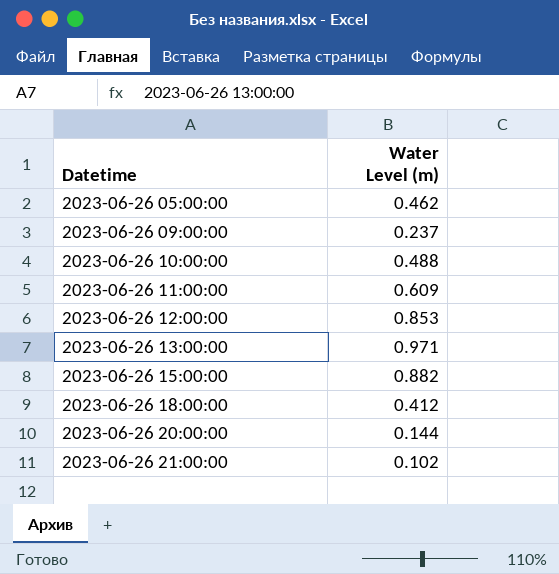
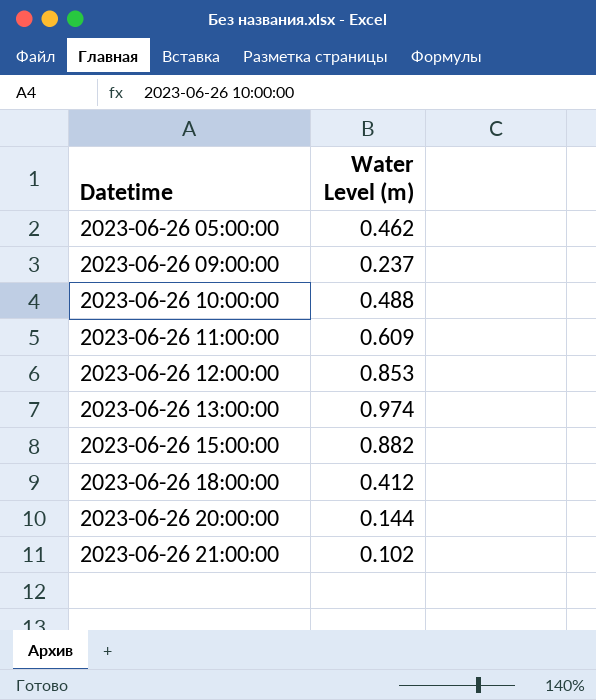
2023-06-26 13:00:00 | Water Level (m): 0.971 -> 0.974

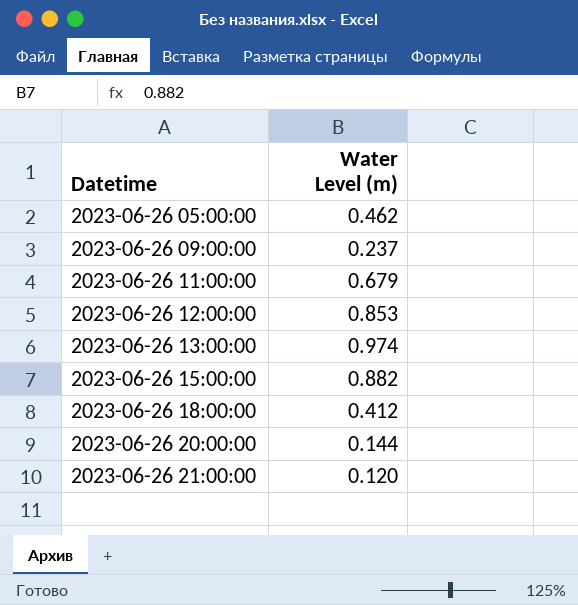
row 2023-06-26 10:00:00: 0.488 -> none
2023-06-26 11:00:00 | Water Level (m): 0.609 -> 0.679
2023-06-26 21:00:00 | Water Level (m): 0.102 -> 0.120

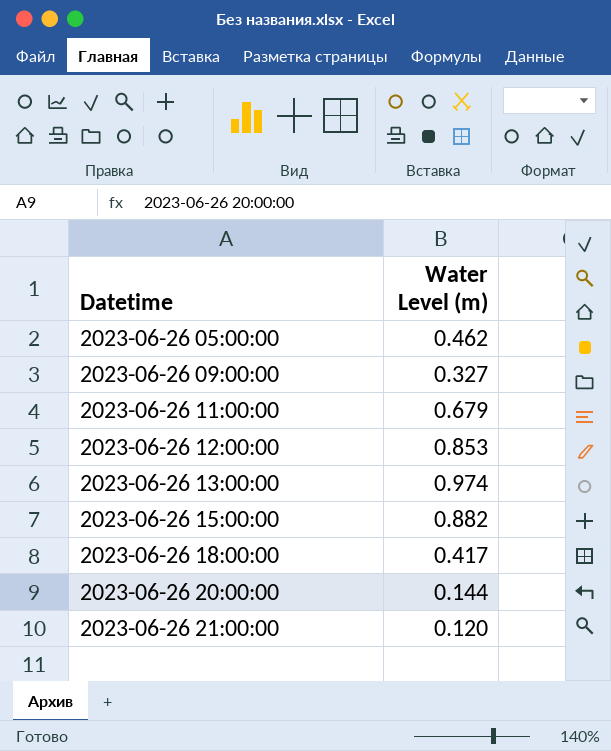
2023-06-26 09:00:00 | Water Level (m): 0.237 -> 0.327
2023-06-26 18:00:00 | Water Level (m): 0.412 -> 0.417

